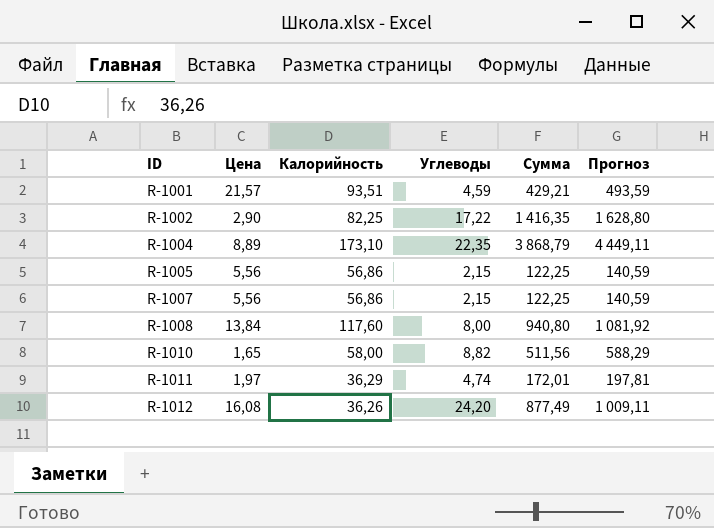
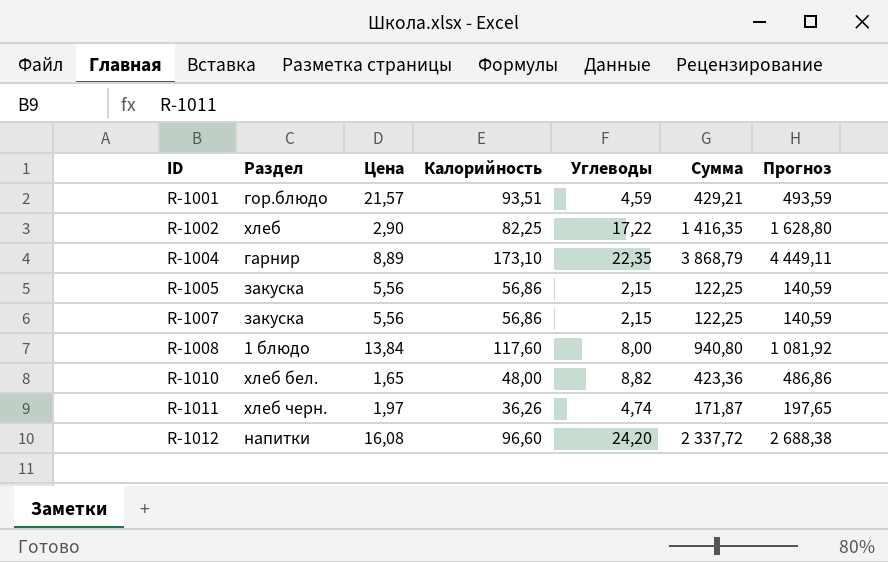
column Раздел | position: none -> 2
R-1010 | Калорийность: 58,00 -> 48,00
R-1010 | Сумма: 511,56 -> 423,36
R-1010 | Прогноз: 588,29 -> 486,86
R-1011 | Калорийность: 36,29 -> 36,26
R-1011 | Сумма: 172,01 -> 171,87
R-1011 | Прогноз: 197,81 -> 197,65
R-1012 | Калорийность: 36,26 -> 96,60
R-1012 | Сумма: 877,49 -> 2 337,72
R-1012 | Прогноз: 1 009,11 -> 2 688,38

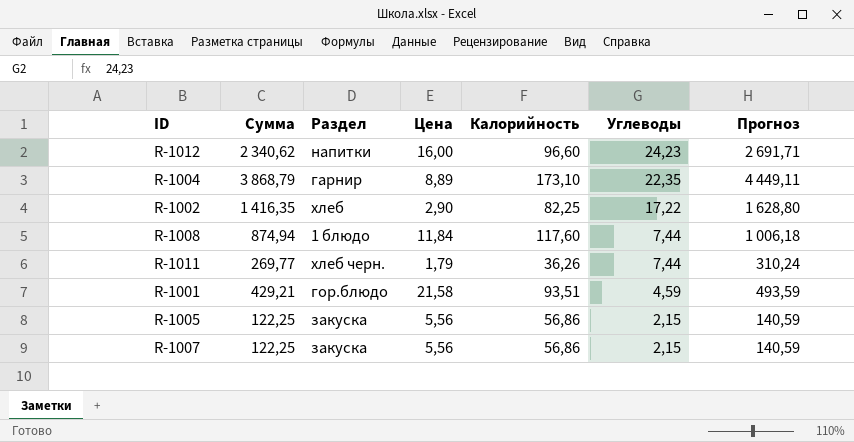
row order: ID ascending -> Углеводы descending
column Сумма | position: 6 -> 2
row R-1010: хлеб бел. | 1,65 | 48,00 | 8,82 | 423,36 | 486,86 -> none
R-1012 | Сумма: 2 337,72 -> 2 340,62
R-1012 | Цена: 16,08 -> 16,00
R-1012 | Углеводы: 24,20 -> 24,23
R-1012 | Прогноз: 2 688,38 -> 2 691,71
R-1008 | Сумма: 940,80 -> 874,94
R-1008 | Цена: 13,84 -> 11,84
R-1008 | Углеводы: 8,00 -> 7,44
R-1008 | Прогноз: 1 081,92 -> 1 006,18
R-1011 | Сумма: 171,87 -> 269,77
R-1011 | Цена: 1,97 -> 1,79
R-1011 | Углеводы: 4,74 -> 7,44
R-1011 | Прогноз: 197,65 -> 310,24
R-1001 | Цена: 21,57 -> 21,58

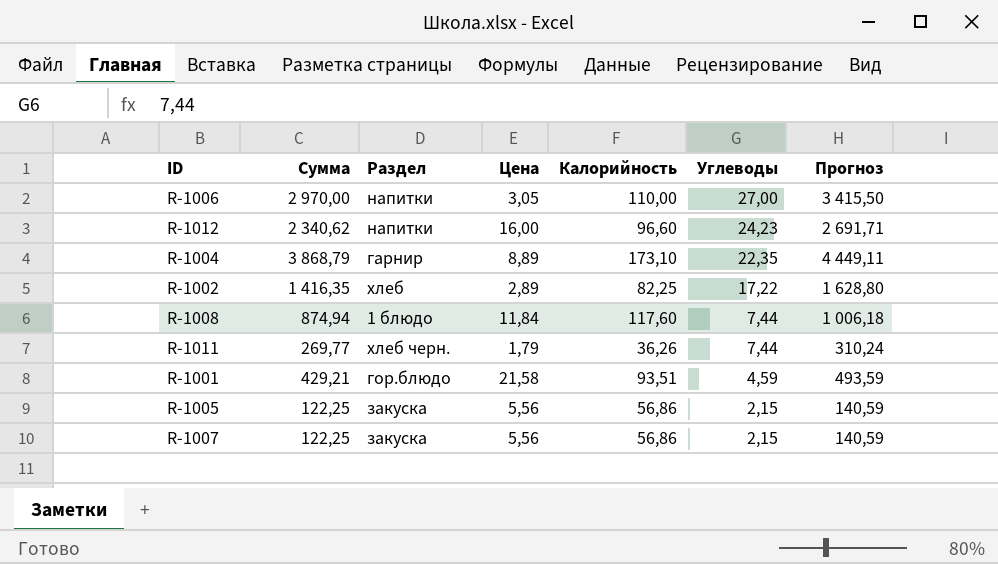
row R-1006: none -> 2 970,00 | напитки | 3,05 | 110,00 | 27,00 | 3 415,50
R-1002 | Цена: 2,90 -> 2,89

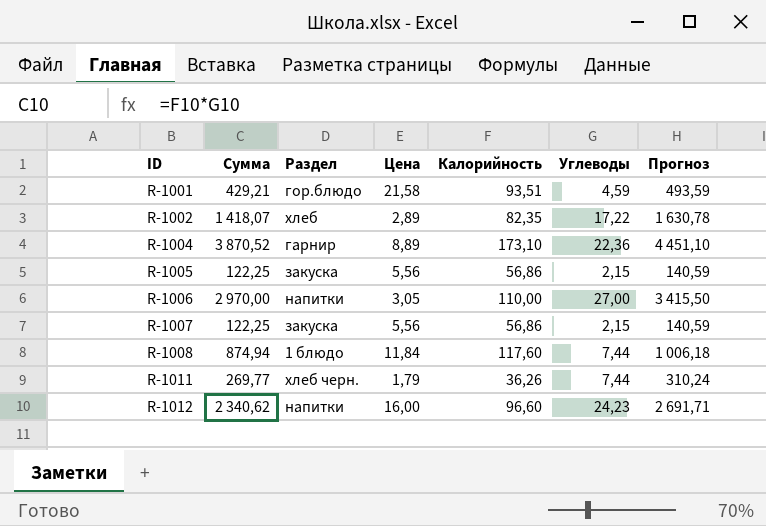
row order: Углеводы descending -> ID ascending
R-1002 | Сумма: 1 416,35 -> 1 418,07
R-1002 | Калорийность: 82,25 -> 82,35
R-1002 | Прогноз: 1 628,80 -> 1 630,78
R-1004 | Сумма: 3 868,79 -> 3 870,52
R-1004 | Углеводы: 22,35 -> 22,36
R-1004 | Прогноз: 4 449,11 -> 4 451,10

